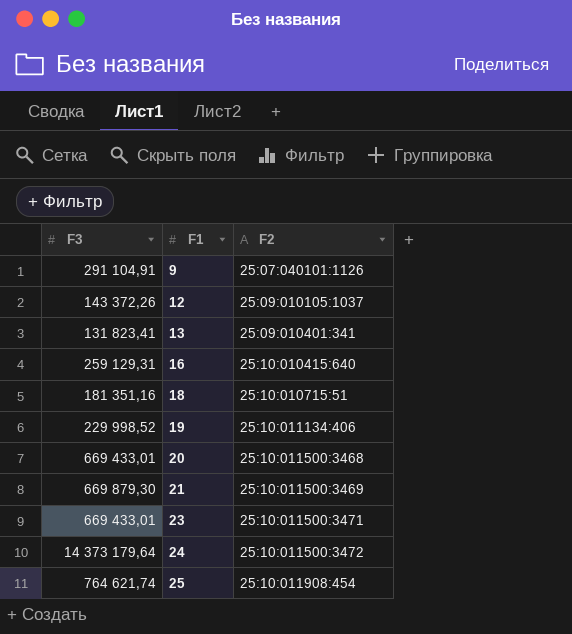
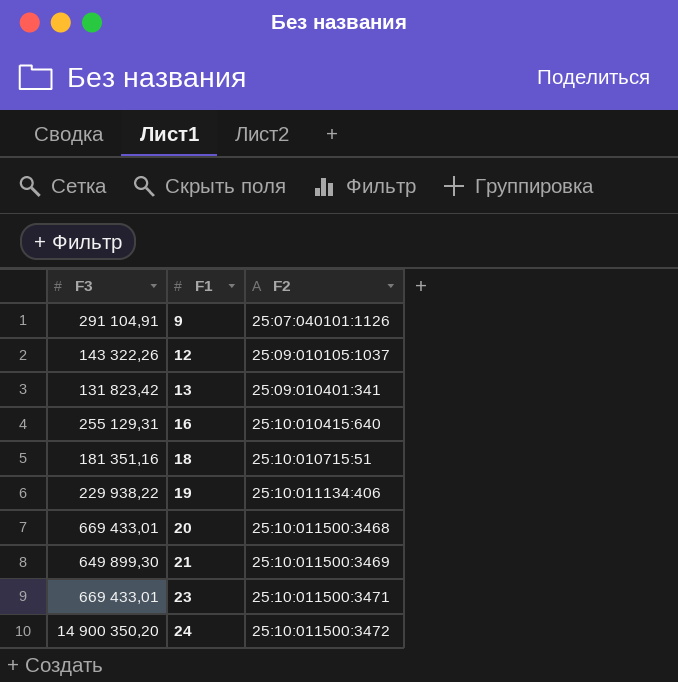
row 25: 764 621,74 | 25:10:011908:454 -> none
12 | F3: 143 372,26 -> 143 322,26
13 | F3: 131 823,41 -> 131 823,42
16 | F3: 259 129,31 -> 255 129,31
19 | F3: 229 998,52 -> 229 938,22
21 | F3: 669 879,30 -> 649 899,30
24 | F3: 14 373 179,64 -> 14 900 350,20

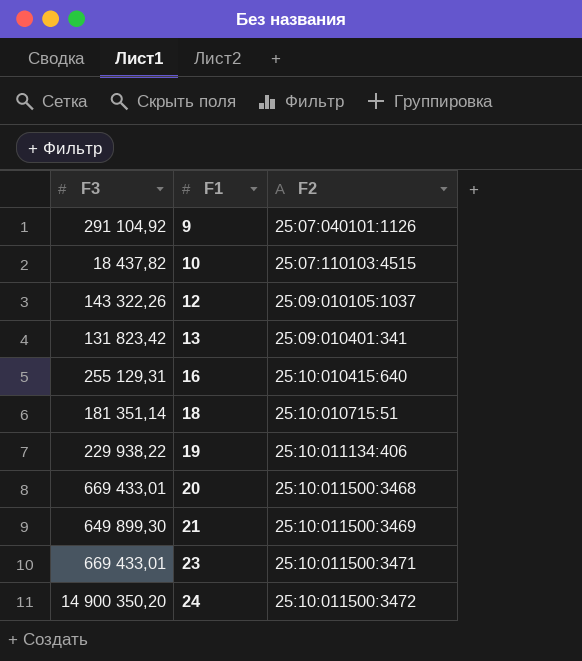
9 | F3: 291 104,91 -> 291 104,92
row 10: none -> 18 437,82 | 25:07:110103:4515
18 | F3: 181 351,16 -> 181 351,14

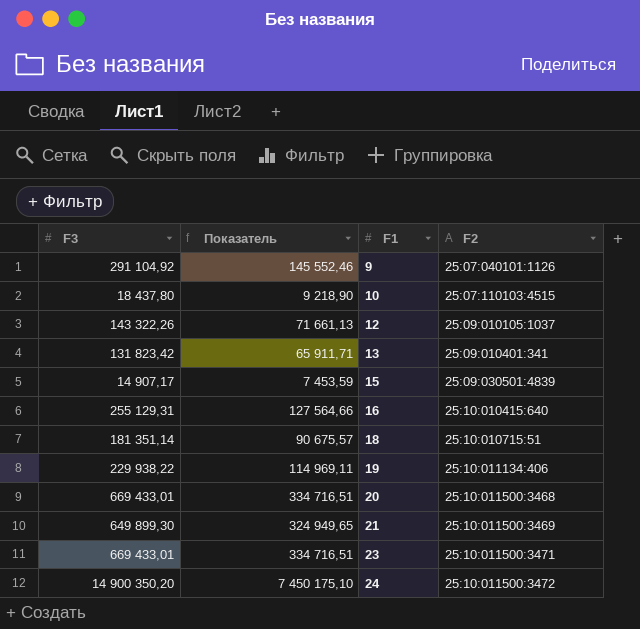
column Показатель | formula: none -> [F3] * 0,5
10 | F3: 18 437,82 -> 18 437,80
row 15: none -> 14 907,17 | 7 453,59 | 25:09:030501:4839

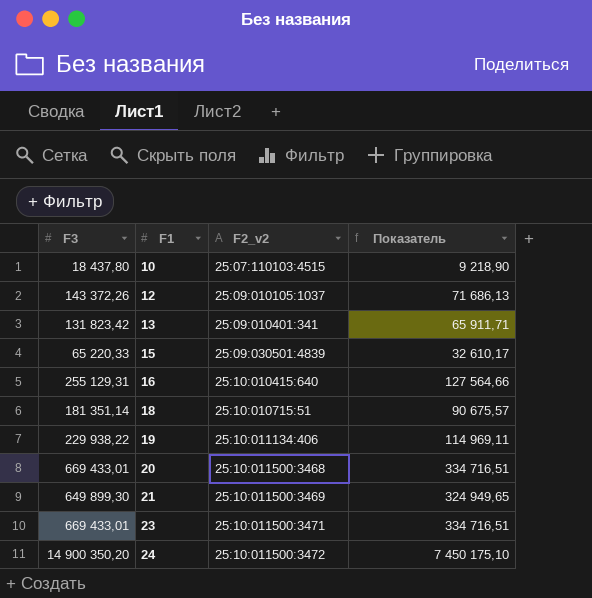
column name: F2 -> F2_v2
column Показатель | position: 2 -> 4
row 9: 291 104,92 | 145 552,46 | 25:07:040101:1126 -> none
12 | F3: 143 322,26 -> 143 372,26
12 | Показатель: 71 661,13 -> 71 686,13
15 | F3: 14 907,17 -> 65 220,33
15 | Показатель: 7 453,59 -> 32 610,17

